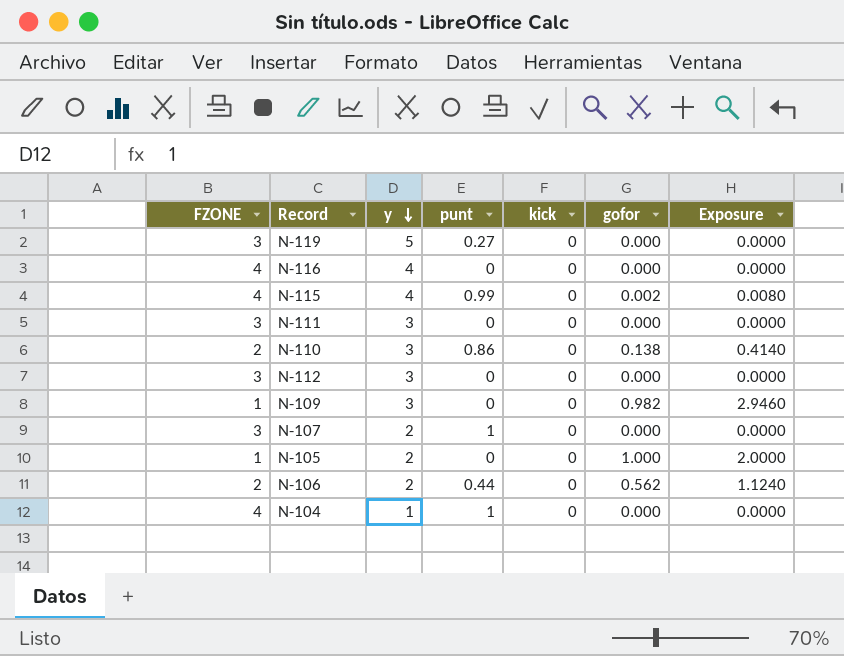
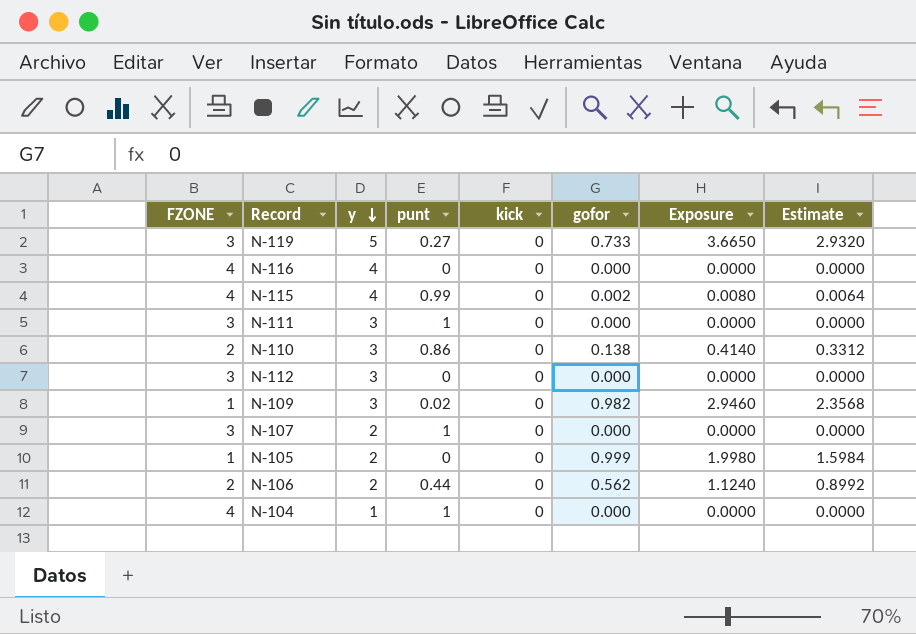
column Estimate | formula: none -> [Exposure] * 0.8
N-119 | gofor: 0.000 -> 0.733
N-119 | Exposure: 0.0000 -> 3.6650
N-111 | punt: 0 -> 1
N-109 | punt: 0 -> 0.02
N-105 | gofor: 1.000 -> 0.999
N-105 | Exposure: 2.0000 -> 1.9980

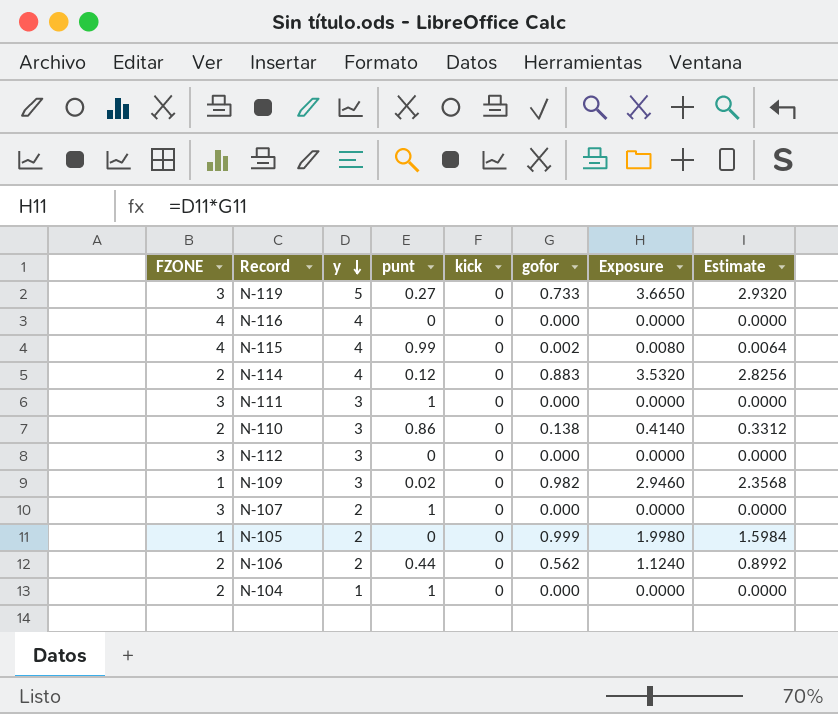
row N-114: none -> 2 | 4 | 0.12 | 0 | 0.883 | 3.5320 | 2.8256
N-104 | FZONE: 4 -> 2

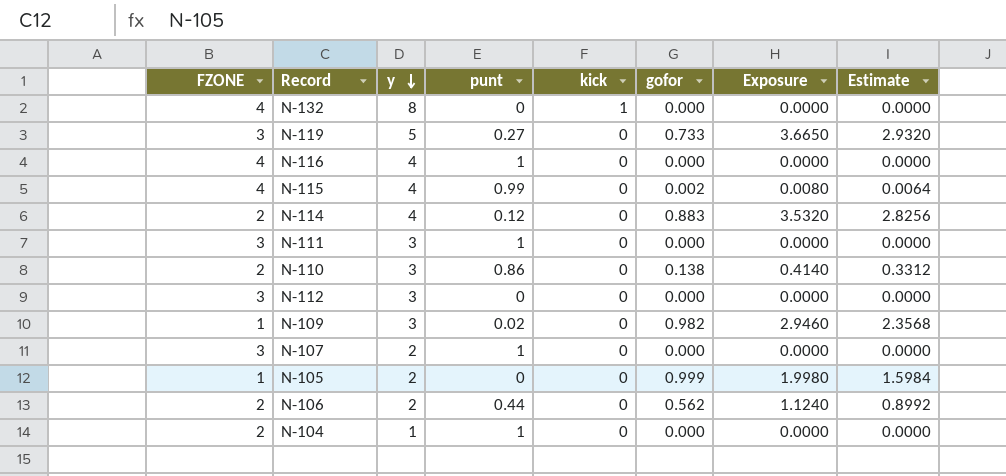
row N-132: none -> 4 | 8 | 0 | 1 | 0.000 | 0.0000 | 0.0000
N-116 | punt: 0 -> 1

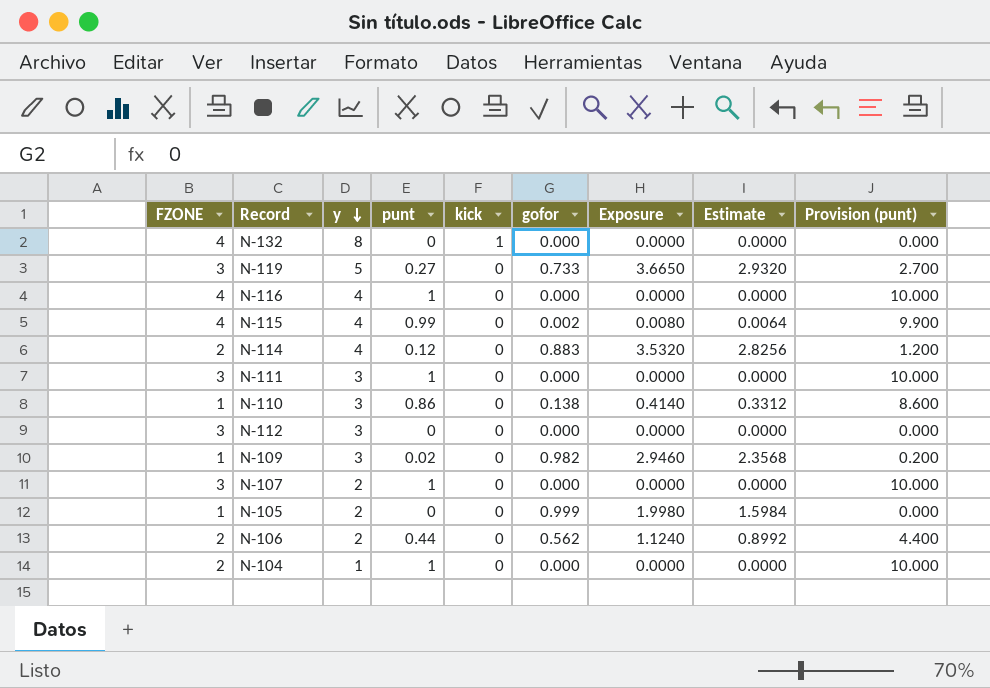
column Provision (punt) | formula: none -> [punt] * 10
N-110 | FZONE: 2 -> 1

